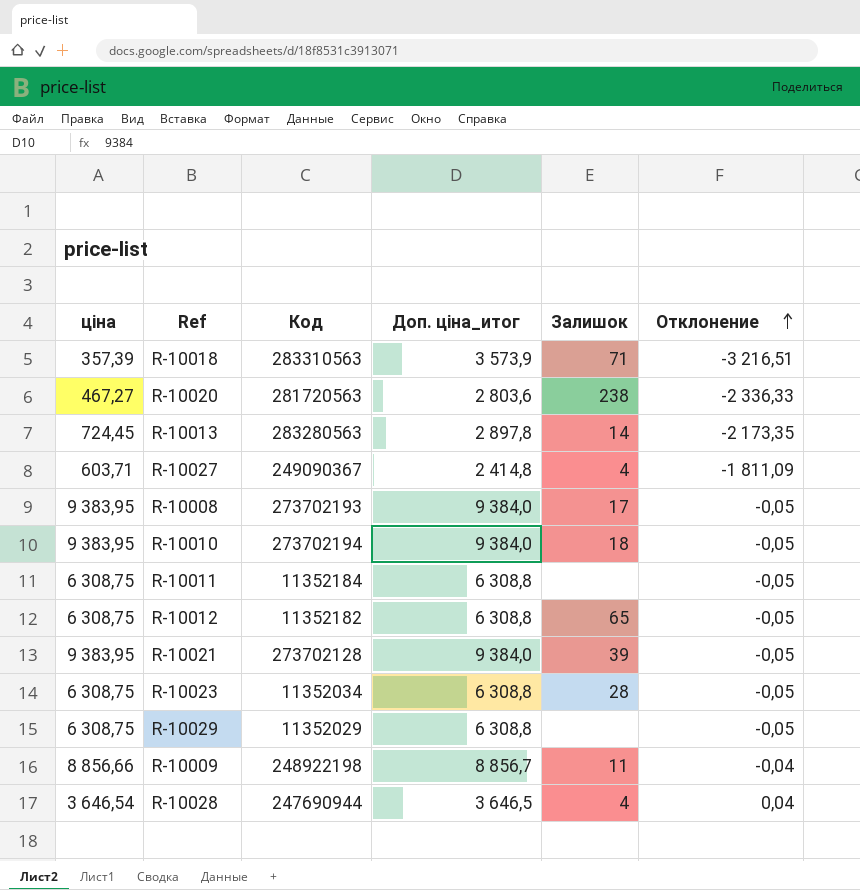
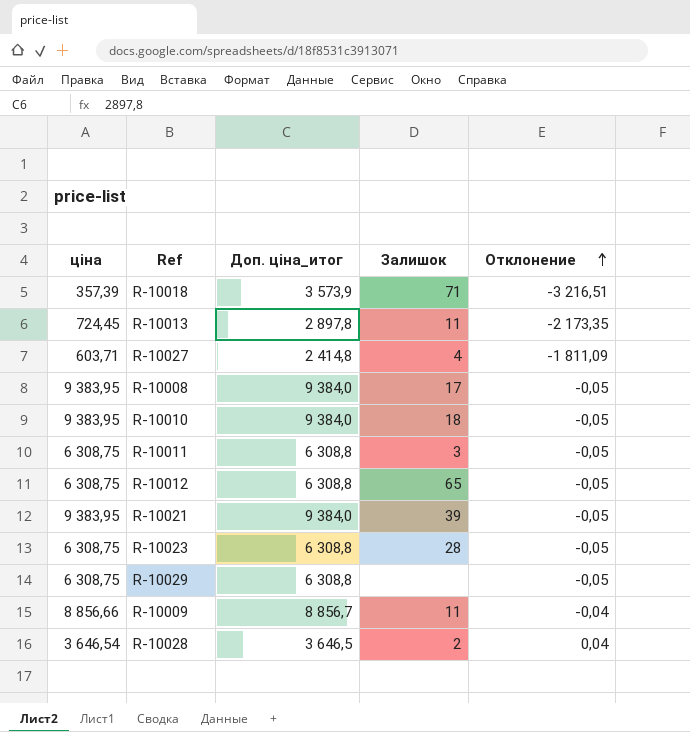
column Код | position: 3 -> none
row R-10020: 467,27 | 281720563 | 2 803,6 | 238 | -2 336,33 -> none
R-10013 | Залишок: 14 -> 11
R-10011 | Залишок: none -> 3
R-10028 | Залишок: 4 -> 2

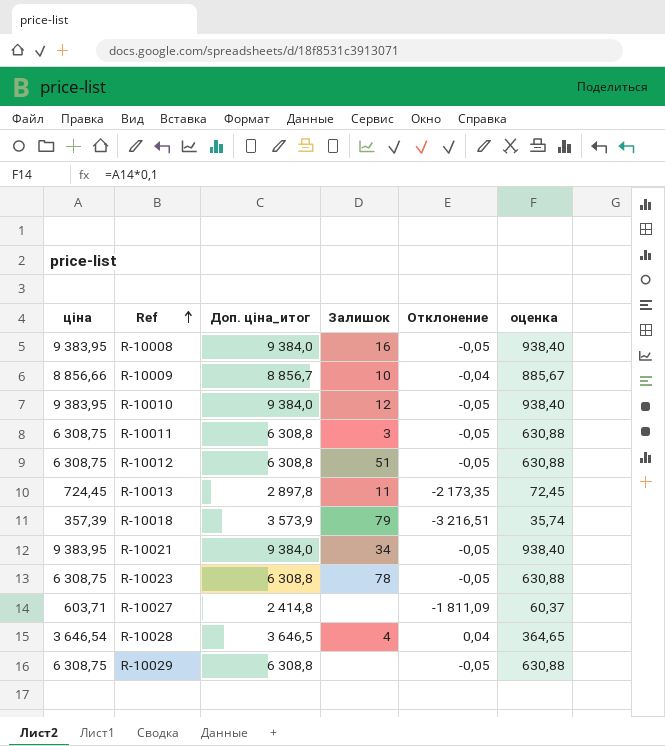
row order: Отклонение ascending -> Ref ascending
column оценка | formula: none -> [ціна] * 0,1
R-10008 | Залишок: 17 -> 16
R-10009 | Залишок: 11 -> 10
R-10010 | Залишок: 18 -> 12
R-10012 | Залишок: 65 -> 51
R-10018 | Залишок: 71 -> 79
R-10021 | Залишок: 39 -> 34
R-10023 | Залишок: 28 -> 78
R-10027 | Залишок: 4 -> none
R-10028 | Залишок: 2 -> 4

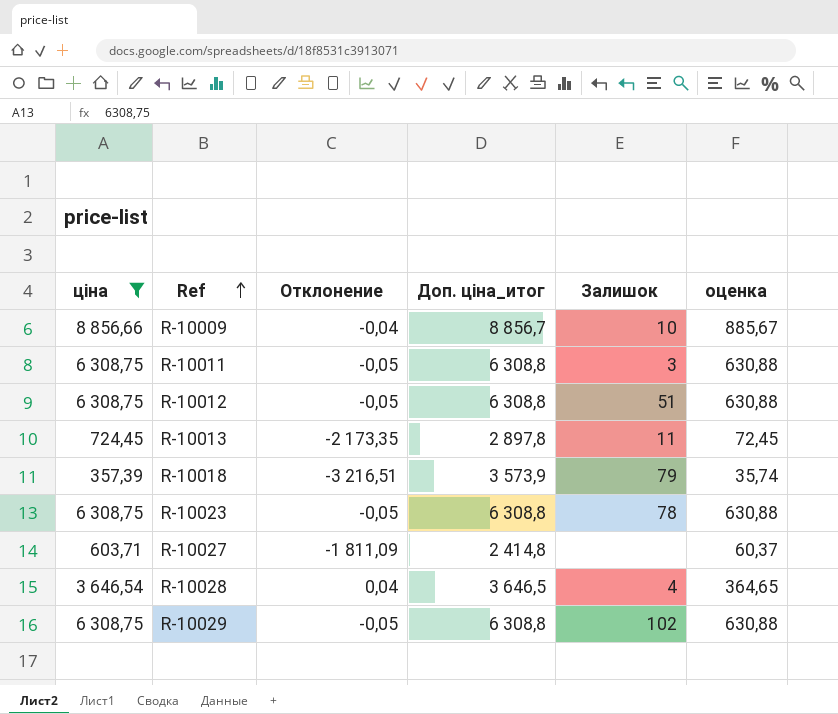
filter: none -> ціна != 9 383,95
column Отклонение | position: 5 -> 3
R-10029 | Залишок: none -> 102

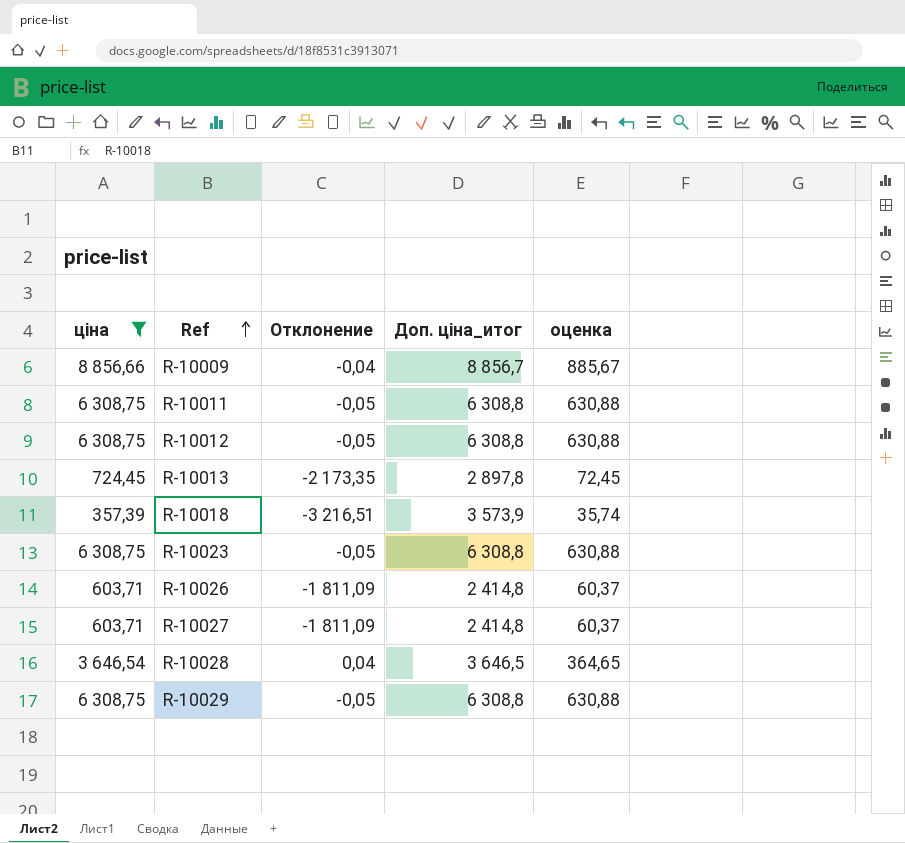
column Залишок | position: 5 -> none
row R-10026: none -> 603,71 | -1 811,09 | 2 414,8 | 60,37

